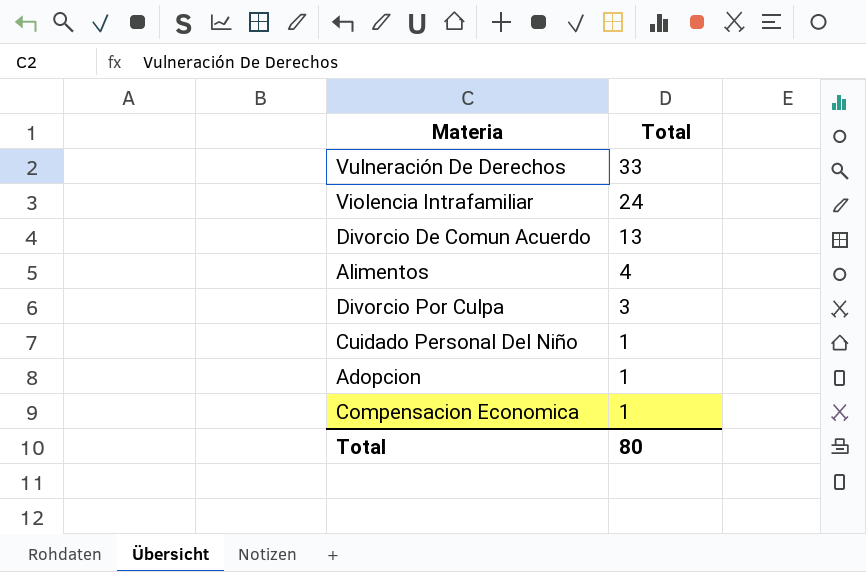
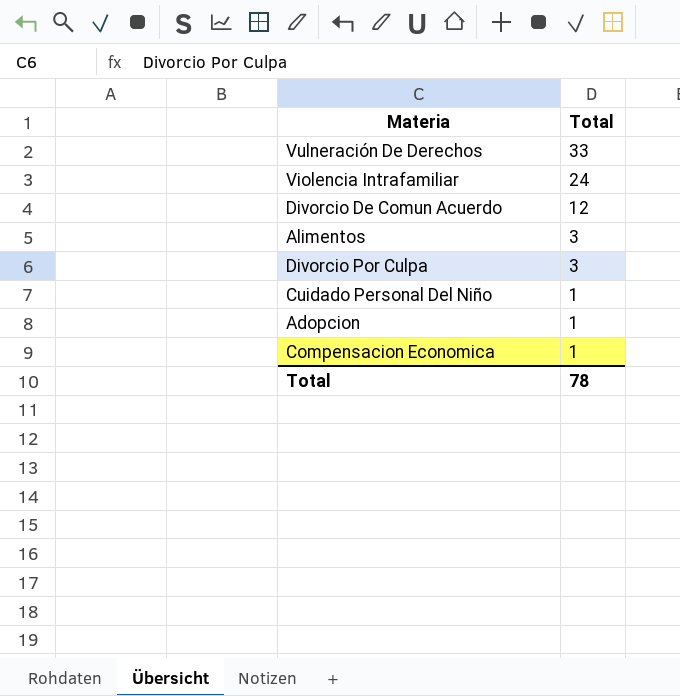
Divorcio De Comun Acuerdo | Total: 13 -> 12
Alimentos | Total: 4 -> 3
Total | Total: 80 -> 78

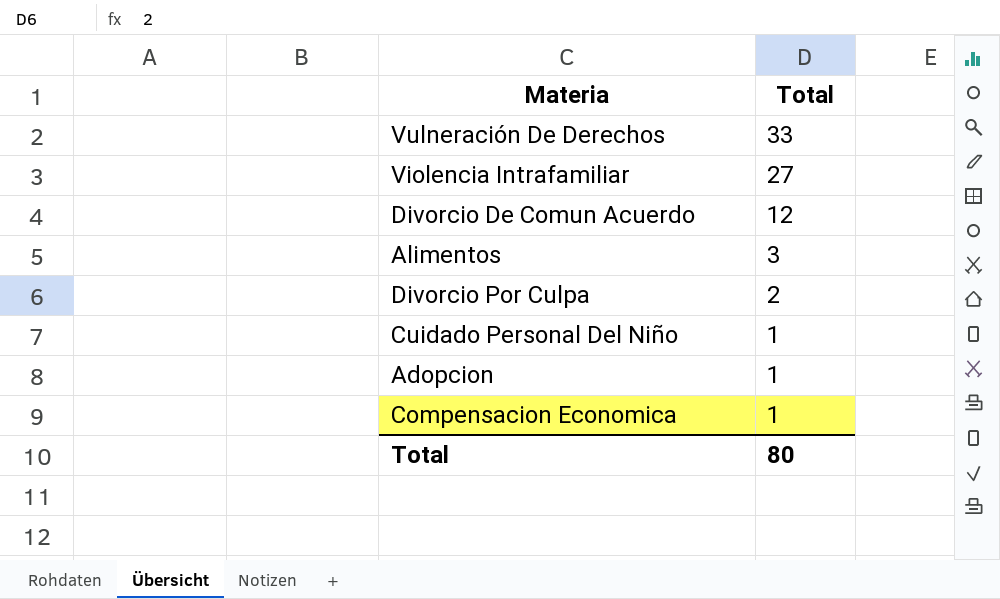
Violencia Intrafamiliar | Total: 24 -> 27
Divorcio Por Culpa | Total: 3 -> 2
Total | Total: 78 -> 80

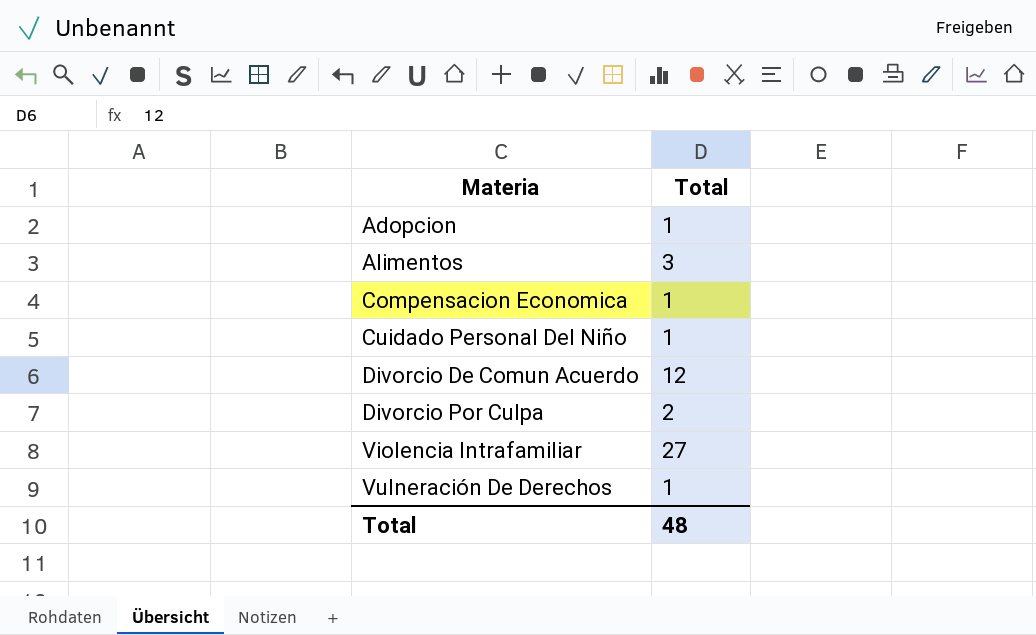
row order: Total descending -> Materia ascending
Vulneración De Derechos | Total: 33 -> 1
Total | Total: 80 -> 48

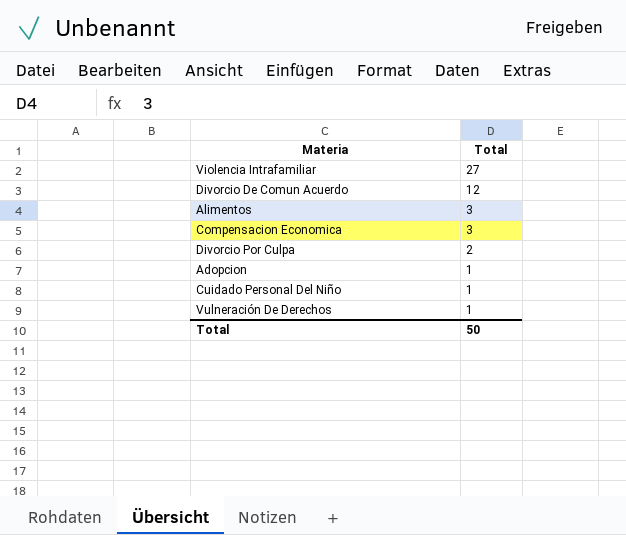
row order: Materia ascending -> Total descending
Compensacion Economica | Total: 1 -> 3
Total | Total: 48 -> 50

